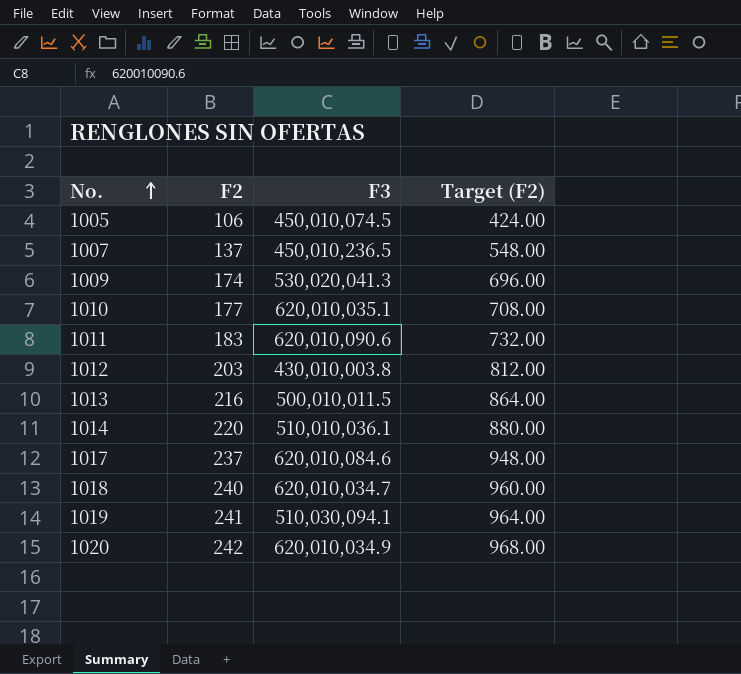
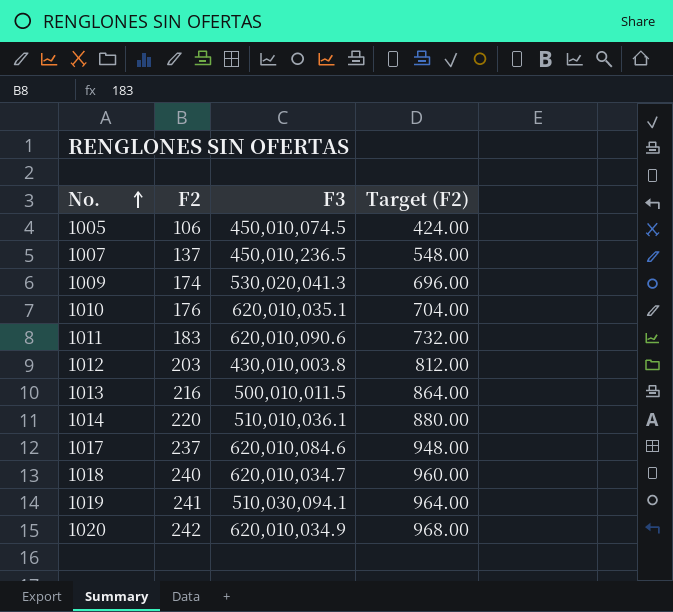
1010 | F2: 177 -> 176
1010 | Target (F2): 708.00 -> 704.00

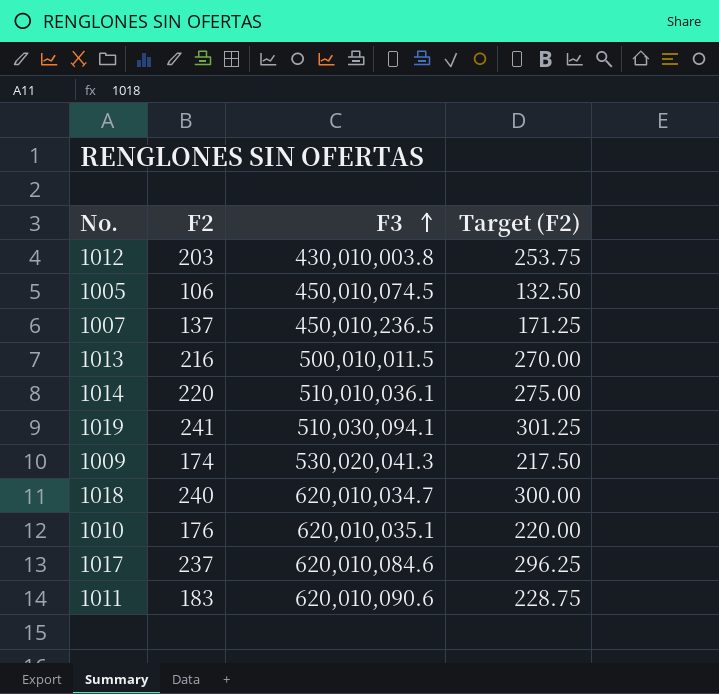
row order: No. ascending -> F3 ascending
column Target (F2) | formula: [F2] * 4 -> [F2] * 1.25
row 1020: 242 | 620,010,034.9 | 968.00 -> none

